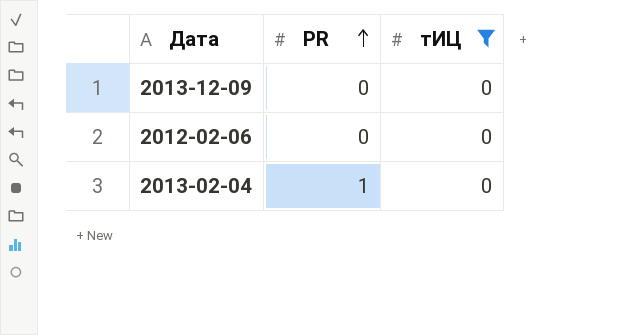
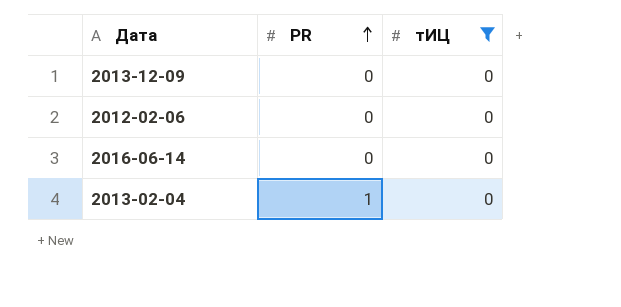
row 2016-06-14: none -> 0 | 0

